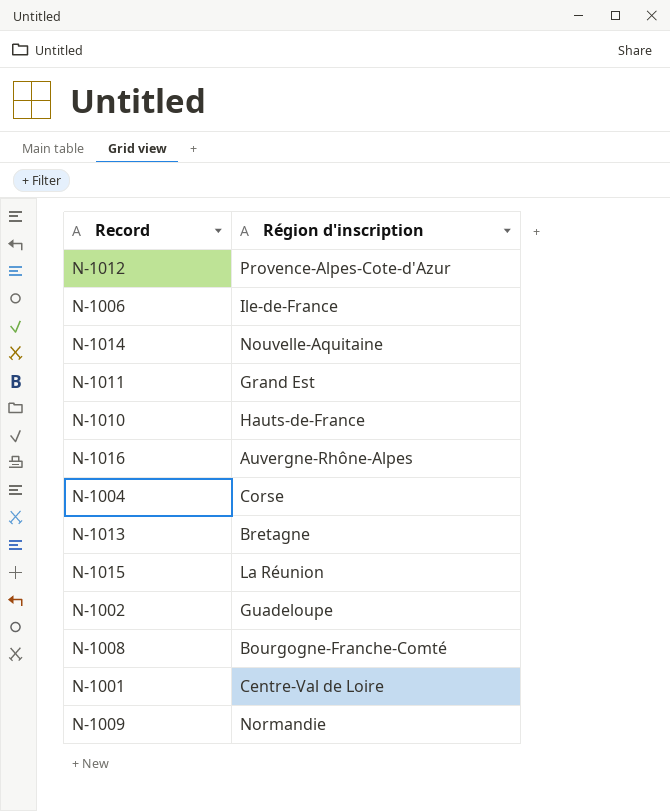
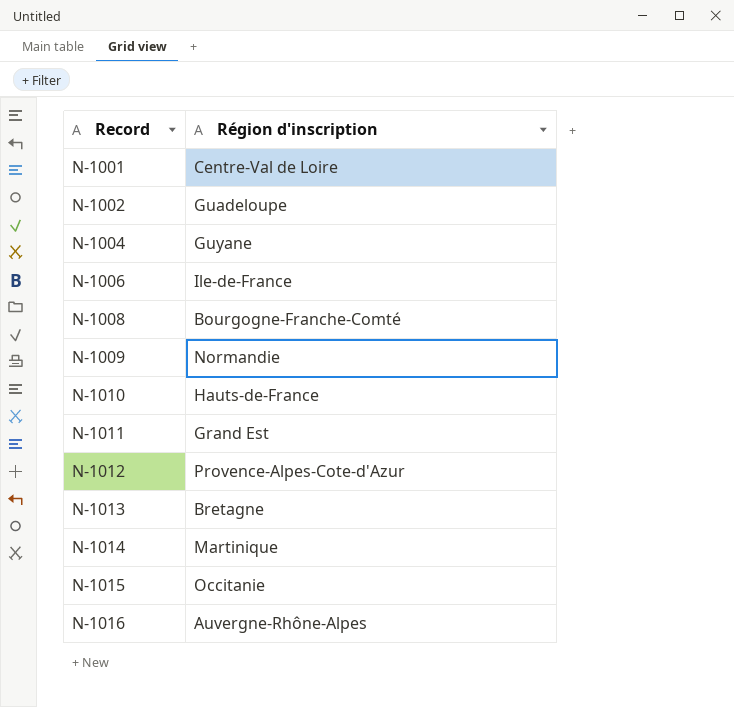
row order: none -> Record ascending
N-1004 | Région d'inscription: Corse -> Guyane
N-1014 | Région d'inscription: Nouvelle-Aquitaine -> Martinique
N-1015 | Région d'inscription: La Réunion -> Occitanie

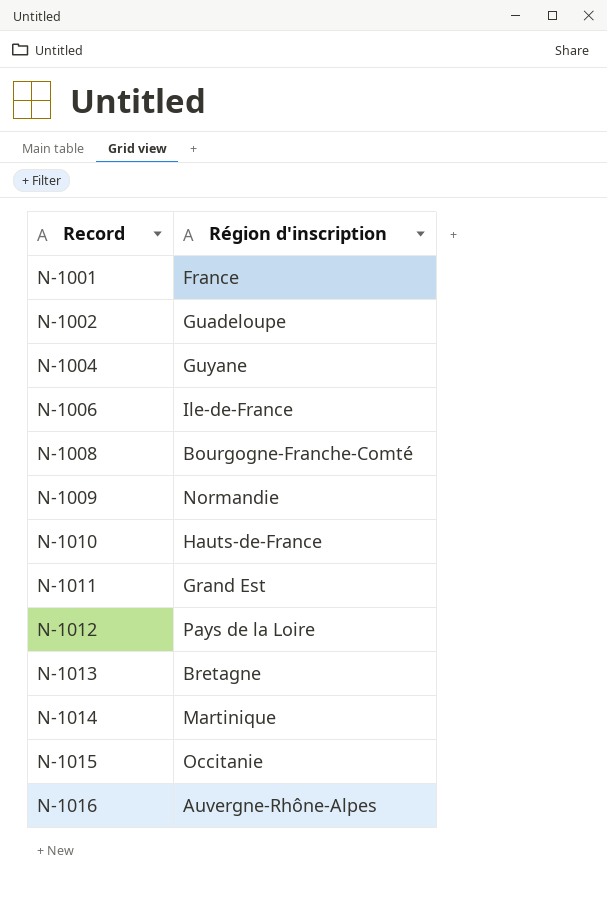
N-1001 | Région d'inscription: Centre-Val de Loire -> France
N-1012 | Région d'inscription: Provence-Alpes-Cote-d'Azur -> Pays de la Loire

